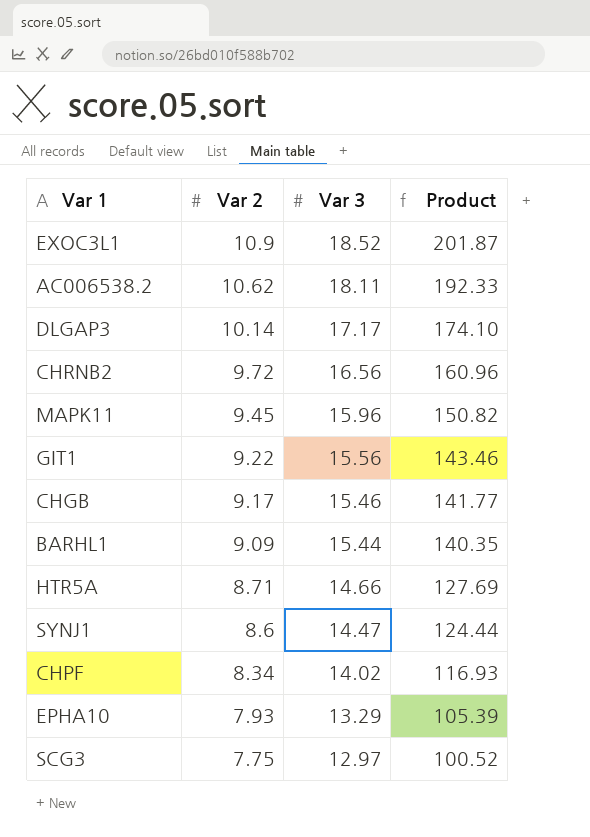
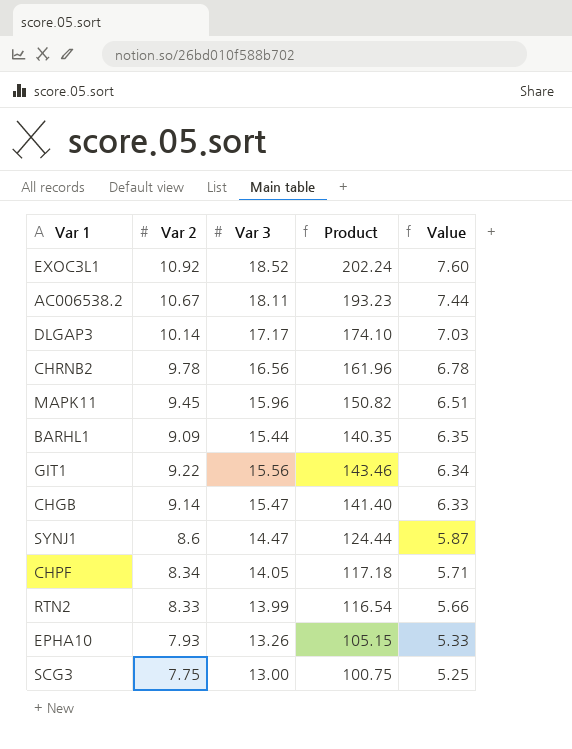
row order: Var 2 descending -> Value descending
column Value | formula: none -> [Var 3] - [Var 2]
row HTR5A: 8.71 | 14.66 | 127.69 -> none
EXOC3L1 | Var 2: 10.9 -> 10.92
EXOC3L1 | Product: 201.87 -> 202.24
AC006538.2 | Var 2: 10.62 -> 10.67
AC006538.2 | Product: 192.33 -> 193.23
CHRNB2 | Var 2: 9.72 -> 9.78
CHRNB2 | Product: 160.96 -> 161.96
CHGB | Var 2: 9.17 -> 9.14
CHGB | Var 3: 15.46 -> 15.47
CHGB | Product: 141.77 -> 141.40
CHPF | Var 3: 14.02 -> 14.05
CHPF | Product: 116.93 -> 117.18
row RTN2: none -> 8.33 | 13.99 | 116.54 | 5.66
EPHA10 | Var 3: 13.29 -> 13.26
EPHA10 | Product: 105.39 -> 105.15
SCG3 | Var 3: 12.97 -> 13.00
SCG3 | Product: 100.52 -> 100.75

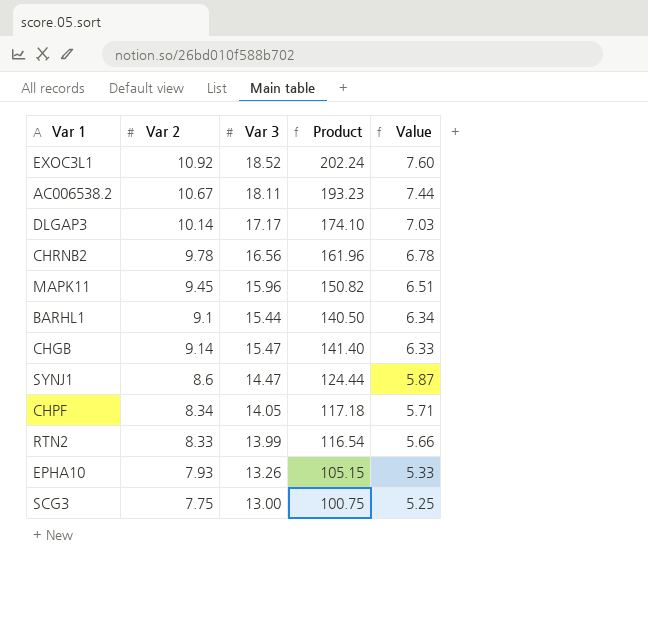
row GIT1: 9.22 | 15.56 | 143.46 | 6.34 -> none
BARHL1 | Var 2: 9.09 -> 9.1
BARHL1 | Product: 140.35 -> 140.50
BARHL1 | Value: 6.35 -> 6.34

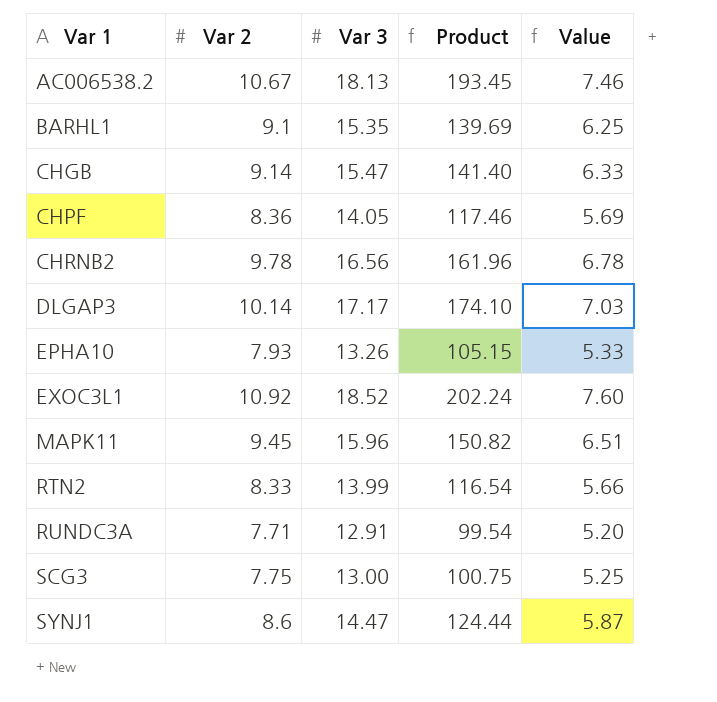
row order: Value descending -> Var 1 ascending
AC006538.2 | Var 3: 18.11 -> 18.13
AC006538.2 | Product: 193.23 -> 193.45
AC006538.2 | Value: 7.44 -> 7.46
BARHL1 | Var 3: 15.44 -> 15.35
BARHL1 | Product: 140.50 -> 139.69
BARHL1 | Value: 6.34 -> 6.25
CHPF | Var 2: 8.34 -> 8.36
CHPF | Product: 117.18 -> 117.46
CHPF | Value: 5.71 -> 5.69
row RUNDC3A: none -> 7.71 | 12.91 | 99.54 | 5.20

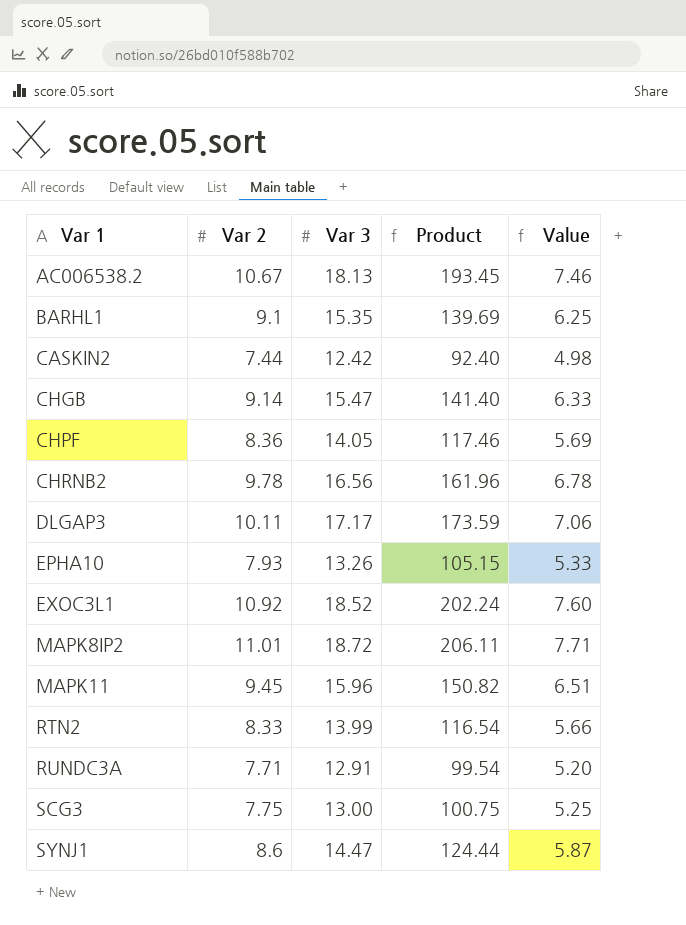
row CASKIN2: none -> 7.44 | 12.42 | 92.40 | 4.98
DLGAP3 | Var 2: 10.14 -> 10.11
DLGAP3 | Product: 174.10 -> 173.59
DLGAP3 | Value: 7.03 -> 7.06
row MAPK8IP2: none -> 11.01 | 18.72 | 206.11 | 7.71

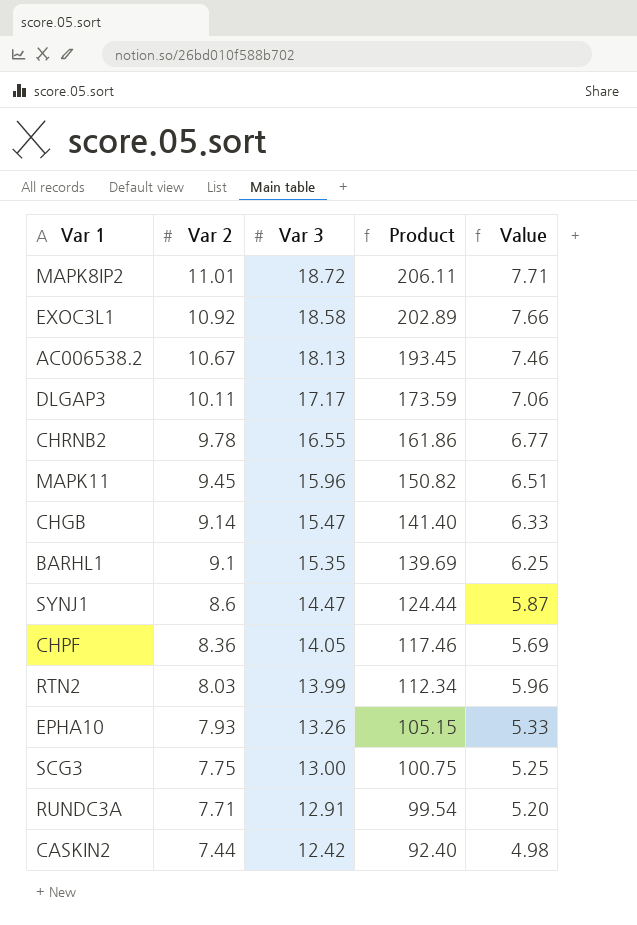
row order: Var 1 ascending -> Var 2 descending
EXOC3L1 | Var 3: 18.52 -> 18.58
EXOC3L1 | Product: 202.24 -> 202.89
EXOC3L1 | Value: 7.60 -> 7.66
CHRNB2 | Var 3: 16.56 -> 16.55
CHRNB2 | Product: 161.96 -> 161.86
CHRNB2 | Value: 6.78 -> 6.77
RTN2 | Var 2: 8.33 -> 8.03
RTN2 | Product: 116.54 -> 112.34
RTN2 | Value: 5.66 -> 5.96

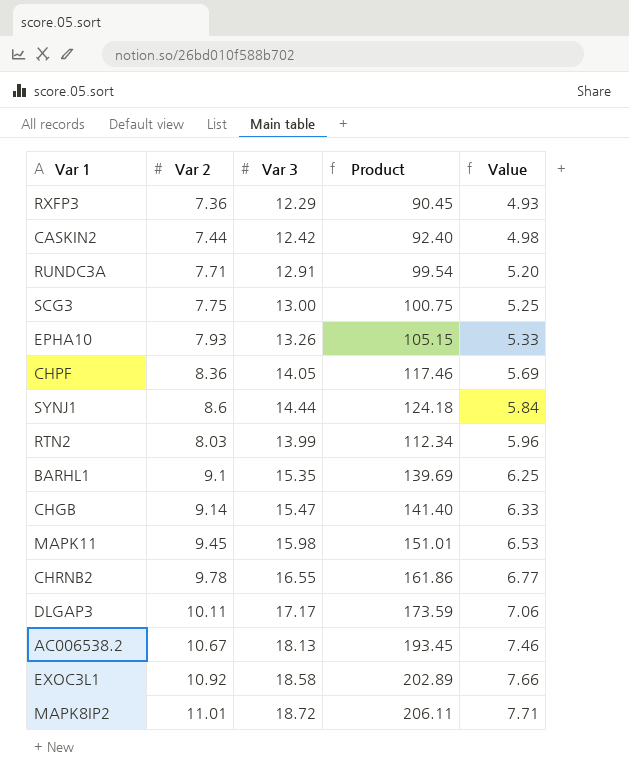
row order: Var 2 descending -> Value ascending
row RXFP3: none -> 7.36 | 12.29 | 90.45 | 4.93
SYNJ1 | Var 3: 14.47 -> 14.44
SYNJ1 | Product: 124.44 -> 124.18
SYNJ1 | Value: 5.87 -> 5.84
MAPK11 | Var 3: 15.96 -> 15.98
MAPK11 | Product: 150.82 -> 151.01
MAPK11 | Value: 6.51 -> 6.53

